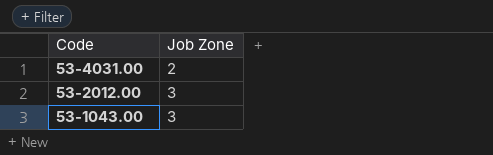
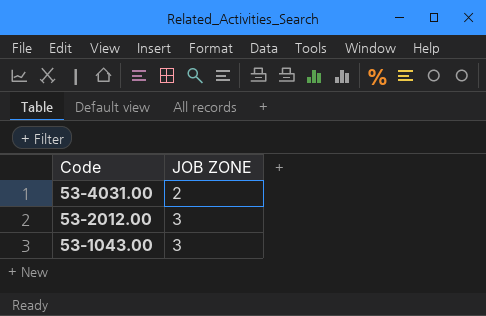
column name: Job Zone -> JOB ZONE

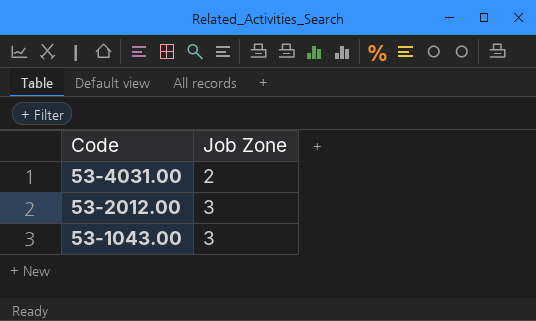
column name: JOB ZONE -> Job Zone

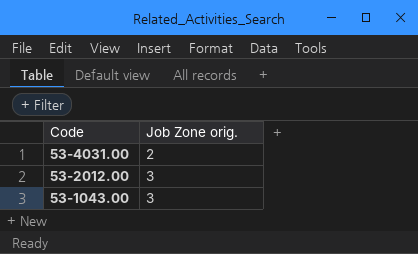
column name: Job Zone -> Job Zone orig.

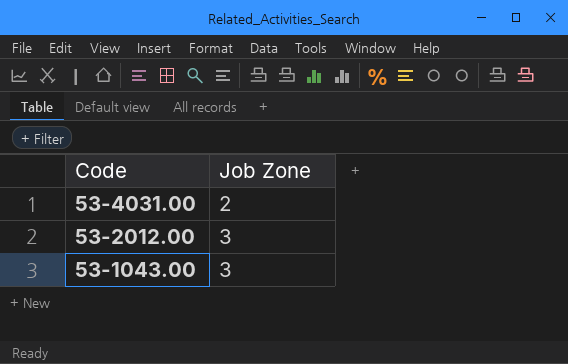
column name: Job Zone orig. -> Job Zone

